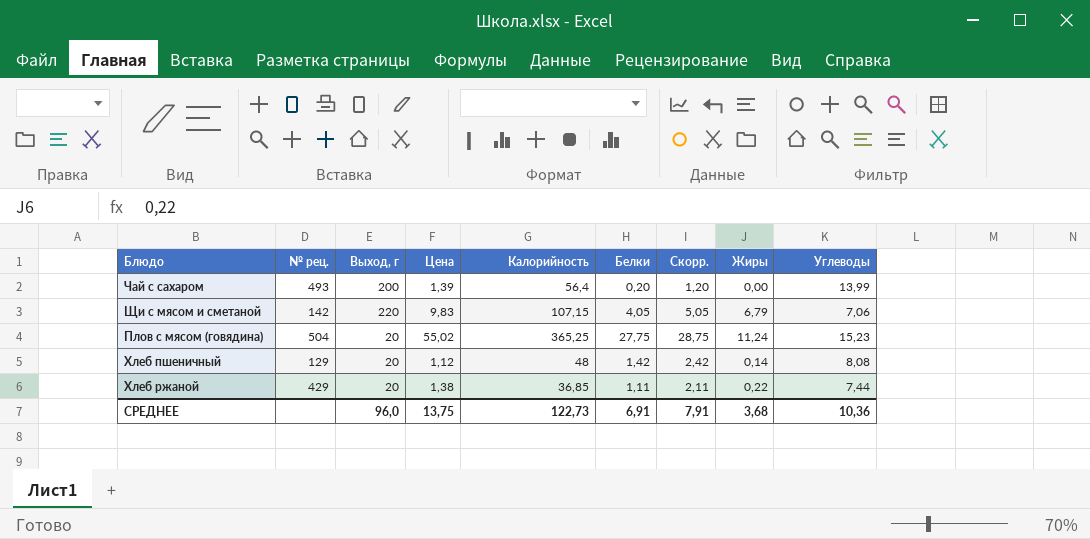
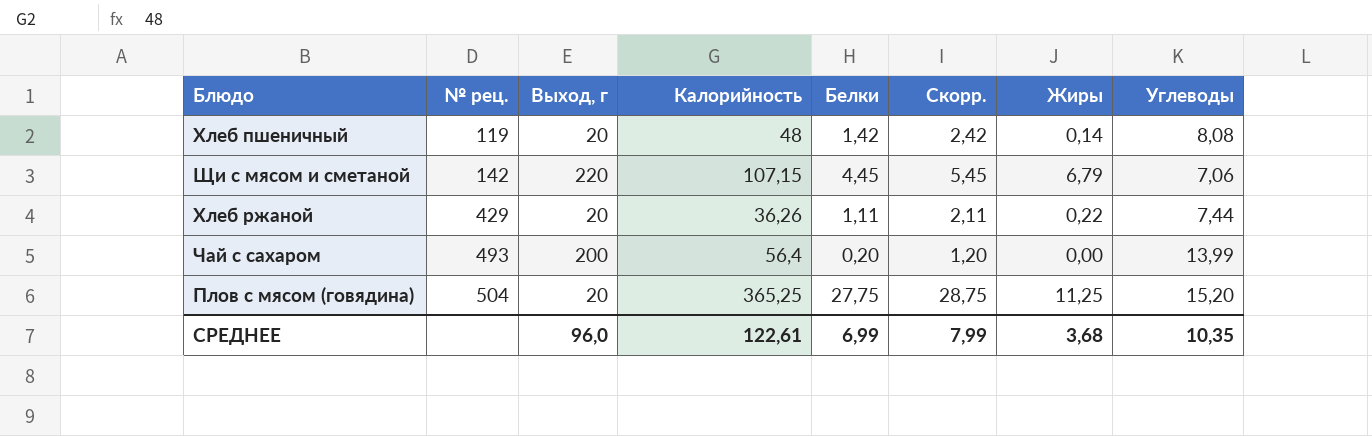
row order: none -> № рец. ascending
column Цена | position: 4 -> none
Хлеб пшеничный | № рец.: 129 -> 119
Щи с мясом и сметаной | Белки: 4,05 -> 4,45
Щи с мясом и сметаной | Скорр.: 5,05 -> 5,45
Хлеб ржаной | Калорийность: 36,85 -> 36,26
Плов с мясом (говядина) | Жиры: 11,24 -> 11,25
Плов с мясом (говядина) | Углеводы: 15,23 -> 15,20
СРЕДНЕЕ | Калорийность: 122,73 -> 122,61
СРЕДНЕЕ | Белки: 6,91 -> 6,99
СРЕДНЕЕ | Скорр.: 7,91 -> 7,99
СРЕДНЕЕ | Углеводы: 10,36 -> 10,35

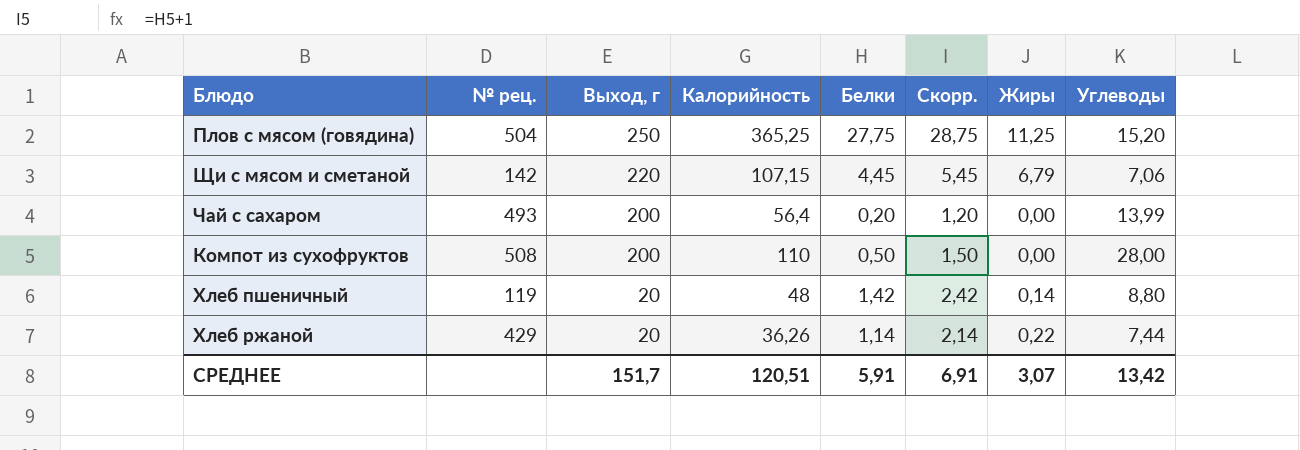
row order: № рец. ascending -> Выход, г descending
Плов с мясом (говядина) | Выход, г: 20 -> 250
row Компот из сухофруктов: none -> 508 | 200 | 110 | 0,50 | 1,50 | 0,00 | 28,00
Хлеб пшеничный | Углеводы: 8,08 -> 8,80
Хлеб ржаной | Белки: 1,11 -> 1,14
Хлеб ржаной | Скорр.: 2,11 -> 2,14
СРЕДНЕЕ | Выход, г: 96,0 -> 151,7
СРЕДНЕЕ | Калорийность: 122,61 -> 120,51
СРЕДНЕЕ | Белки: 6,99 -> 5,91
СРЕДНЕЕ | Скорр.: 7,99 -> 6,91
СРЕДНЕЕ | Жиры: 3,68 -> 3,07
СРЕДНЕЕ | Углеводы: 10,35 -> 13,42

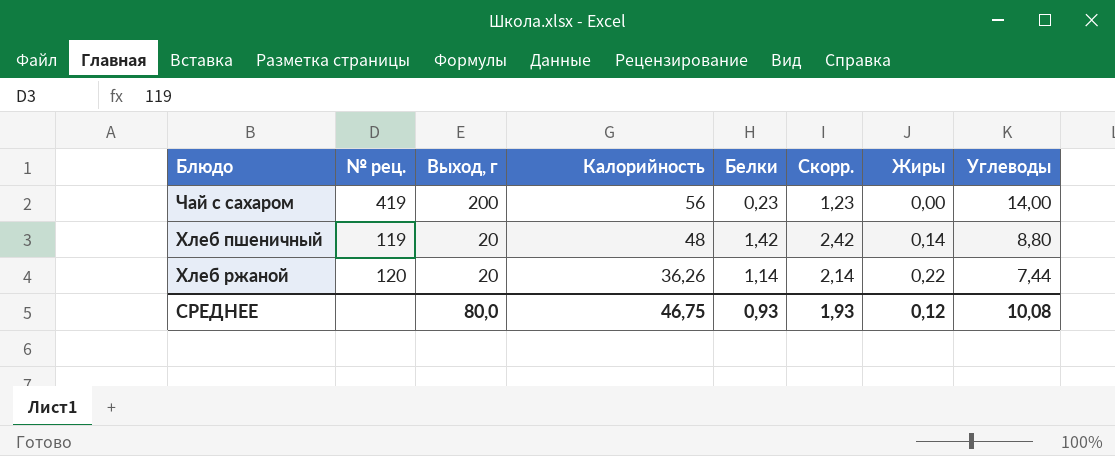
row Плов с мясом (говядина): 504 | 250 | 365,25 | 27,75 | 28,75 | 11,25 | 15,20 -> none
row Щи с мясом и сметаной: 142 | 220 | 107,15 | 4,45 | 5,45 | 6,79 | 7,06 -> none
row Компот из сухофруктов: 508 | 200 | 110 | 0,50 | 1,50 | 0,00 | 28,00 -> none
Чай с сахаром | № рец.: 493 -> 419
Чай с сахаром | Калорийность: 56,4 -> 56
Чай с сахаром | Белки: 0,20 -> 0,23
Чай с сахаром | Скорр.: 1,20 -> 1,23
Чай с сахаром | Углеводы: 13,99 -> 14,00
Хлеб ржаной | № рец.: 429 -> 120
СРЕДНЕЕ | Выход, г: 151,7 -> 80,0
СРЕДНЕЕ | Калорийность: 120,51 -> 46,75
СРЕДНЕЕ | Белки: 5,91 -> 0,93
СРЕДНЕЕ | Скорр.: 6,91 -> 1,93
СРЕДНЕЕ | Жиры: 3,07 -> 0,12
СРЕДНЕЕ | Углеводы: 13,42 -> 10,08

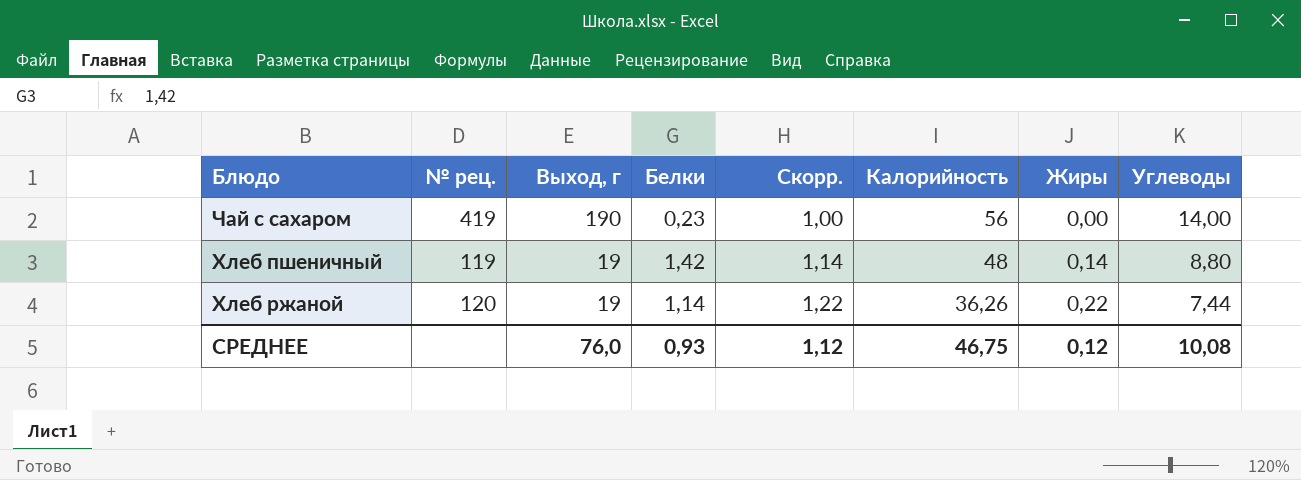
column Скорр. | formula: [Белки] + 1 -> [Жиры] + 1
column Калорийность | position: 4 -> 6
Чай с сахаром | Выход, г: 200 -> 190
Хлеб пшеничный | Выход, г: 20 -> 19
Хлеб ржаной | Выход, г: 20 -> 19
СРЕДНЕЕ | Выход, г: 80,0 -> 76,0
СРЕДНЕЕ | Скорр.: 1,93 -> 1,12

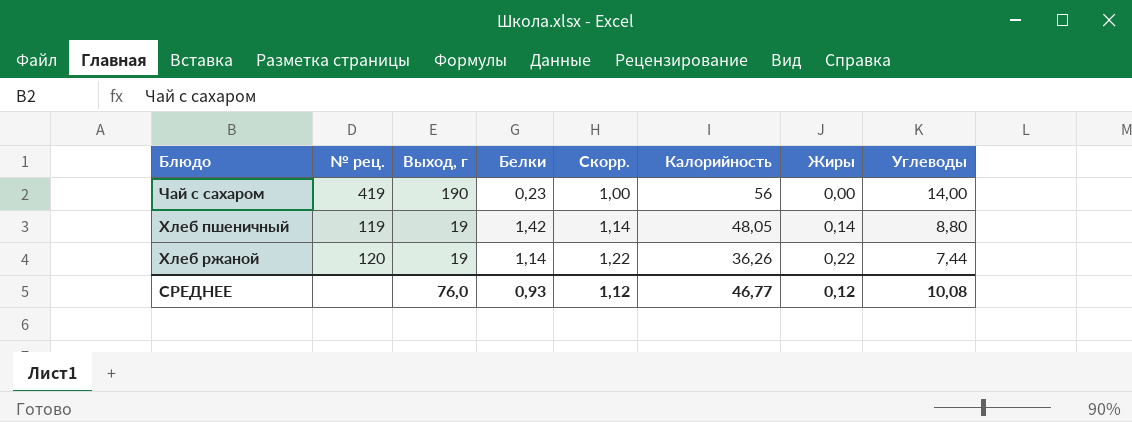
Хлеб пшеничный | Калорийность: 48 -> 48,05
СРЕДНЕЕ | Калорийность: 46,75 -> 46,77

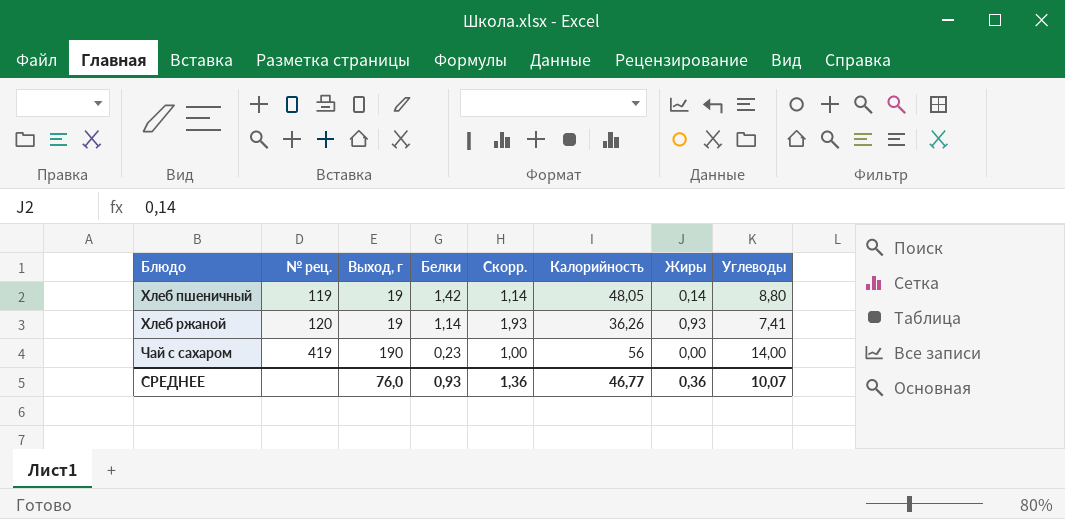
row order: Выход, г descending -> Блюдо ascending
Хлеб ржаной | Скорр.: 1,22 -> 1,93
Хлеб ржаной | Жиры: 0,22 -> 0,93
Хлеб ржаной | Углеводы: 7,44 -> 7,41
СРЕДНЕЕ | Скорр.: 1,12 -> 1,36
СРЕДНЕЕ | Жиры: 0,12 -> 0,36
СРЕДНЕЕ | Углеводы: 10,08 -> 10,07

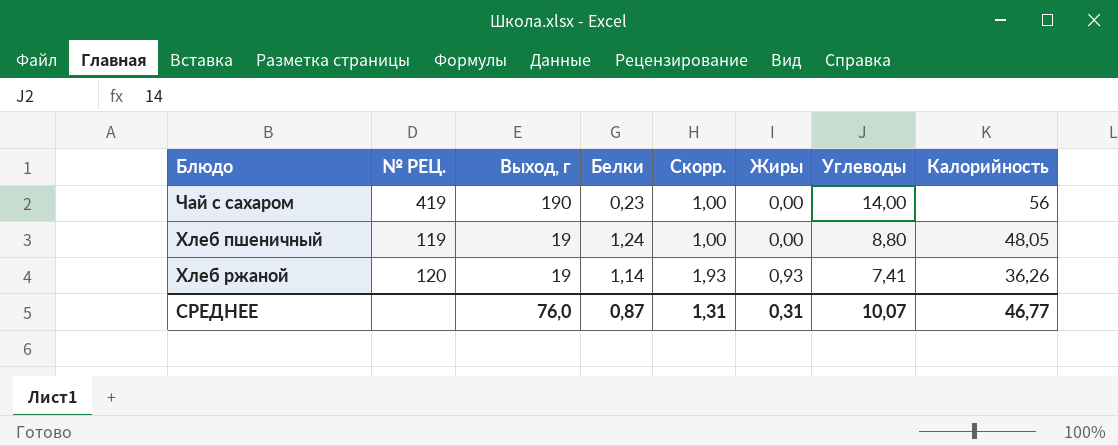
row order: Блюдо ascending -> Выход, г descending
column name: № рец. -> № РЕЦ.
column Калорийность | position: 6 -> 8
Хлеб пшеничный | Белки: 1,42 -> 1,24
Хлеб пшеничный | Скорр.: 1,14 -> 1,00
Хлеб пшеничный | Жиры: 0,14 -> 0,00
СРЕДНЕЕ | Белки: 0,93 -> 0,87
СРЕДНЕЕ | Скорр.: 1,36 -> 1,31
СРЕДНЕЕ | Жиры: 0,36 -> 0,31

